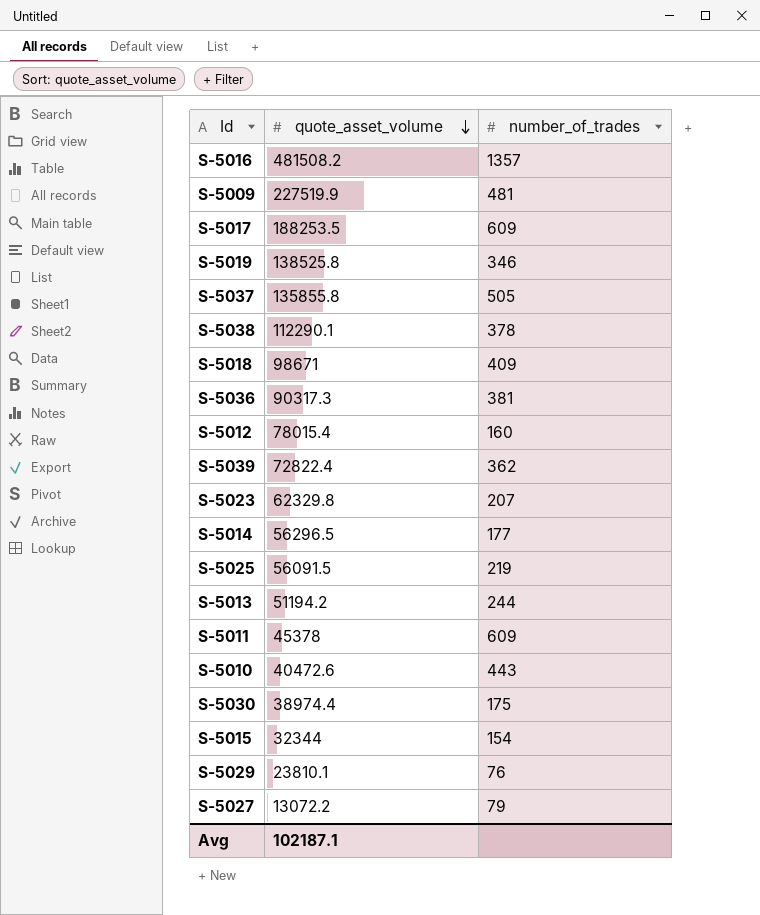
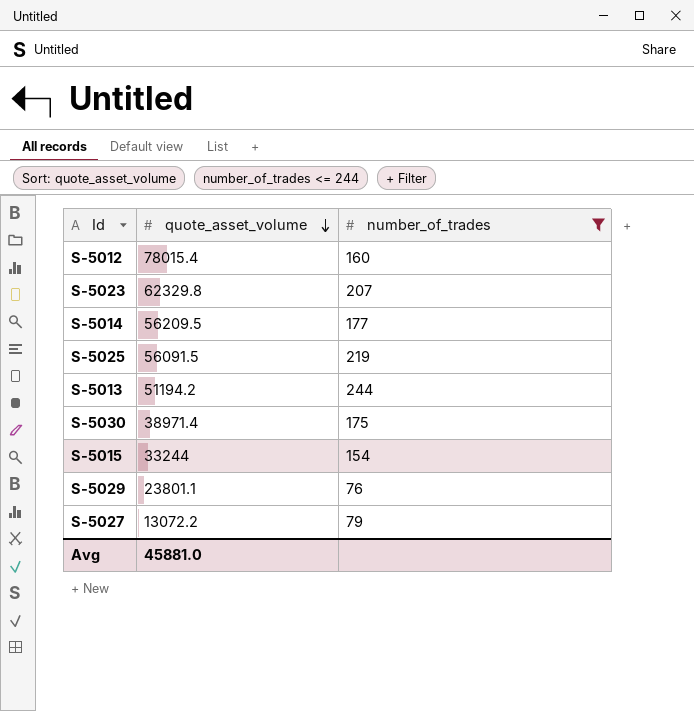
filter: none -> number_of_trades <= 244
S-5014 | quote_asset_volume: 56296.5 -> 56209.5
S-5030 | quote_asset_volume: 38974.4 -> 38971.4
S-5015 | quote_asset_volume: 32344 -> 33244
S-5029 | quote_asset_volume: 23810.1 -> 23801.1
Avg | quote_asset_volume: 102187.1 -> 45881.0

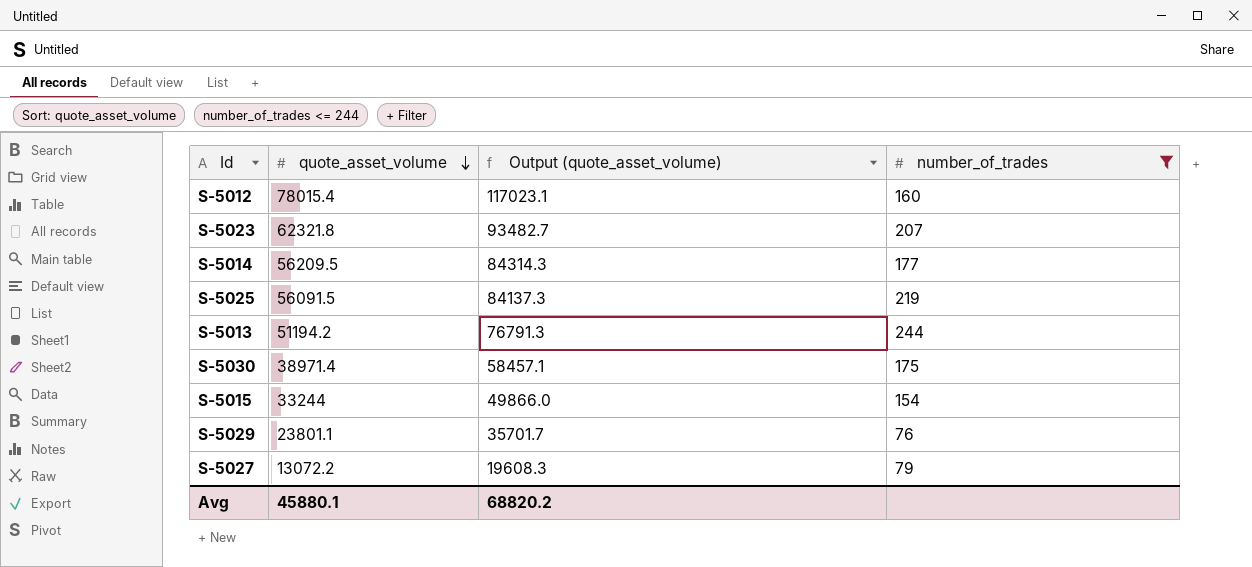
column Output (quote_asset_volume) | formula: none -> [quote_asset_volume] * 1.5
S-5023 | quote_asset_volume: 62329.8 -> 62321.8
Avg | quote_asset_volume: 45881.0 -> 45880.1

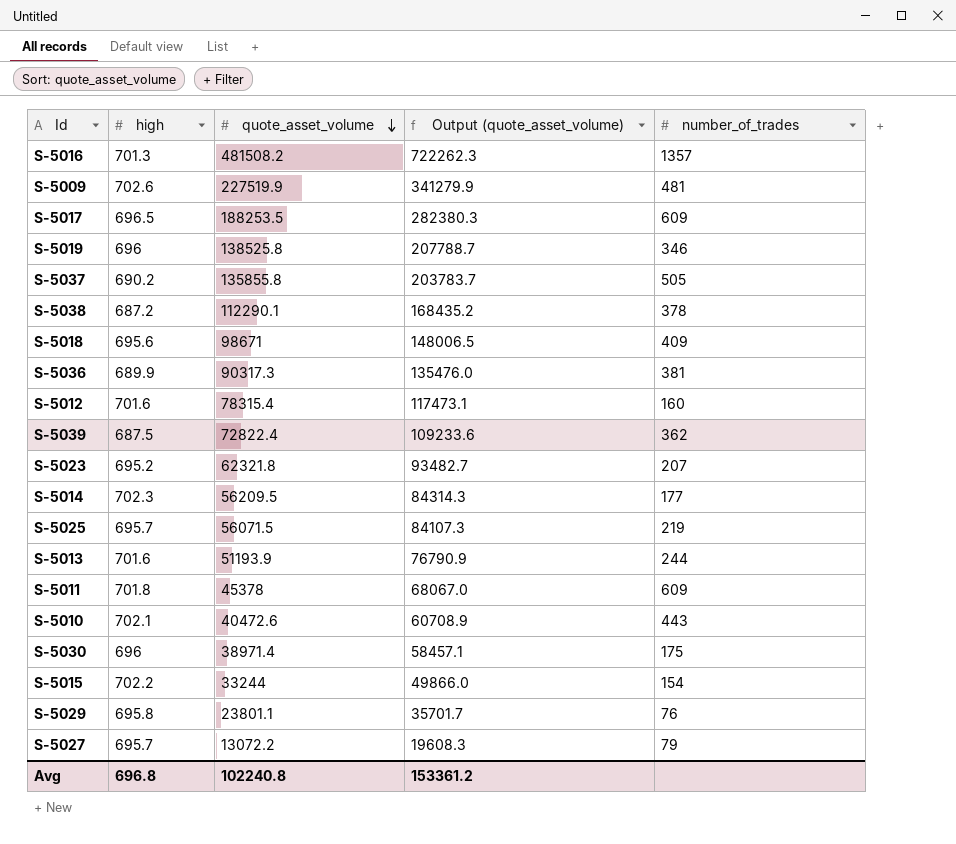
filter: number_of_trades <= 244 -> none
column high | position: none -> 2
S-5012 | quote_asset_volume: 78015.4 -> 78315.4
S-5012 | Output (quote_asset_volume): 117023.1 -> 117473.1
S-5025 | quote_asset_volume: 56091.5 -> 56071.5
S-5025 | Output (quote_asset_volume): 84137.3 -> 84107.3
S-5013 | quote_asset_volume: 51194.2 -> 51193.9
S-5013 | Output (quote_asset_volume): 76791.3 -> 76790.9
Avg | quote_asset_volume: 45880.1 -> 102240.8
Avg | Output (quote_asset_volume): 68820.2 -> 153361.2

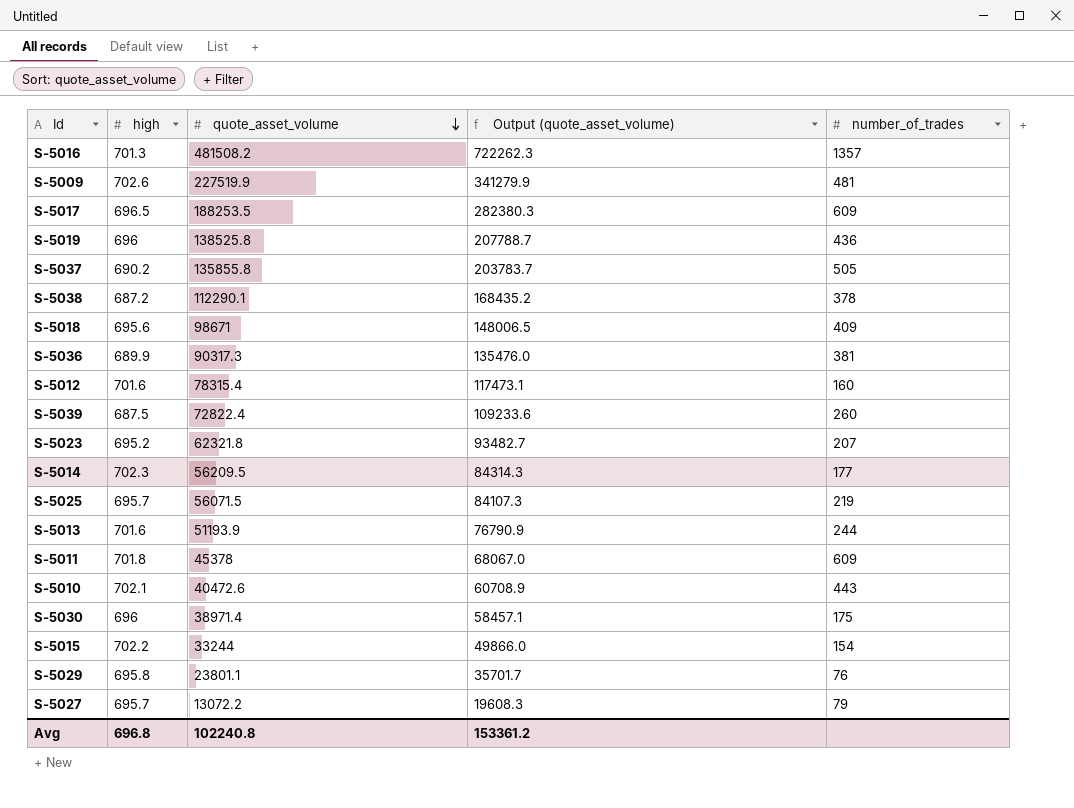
S-5019 | number_of_trades: 346 -> 436
S-5039 | number_of_trades: 362 -> 260

